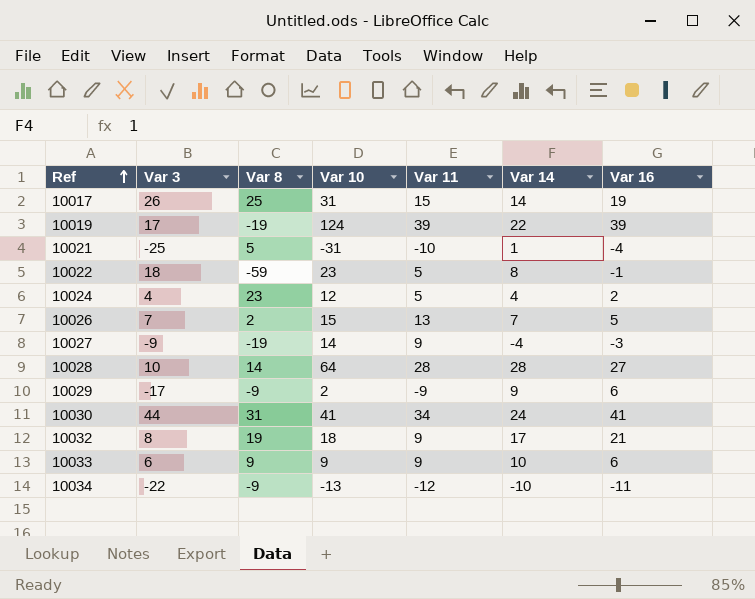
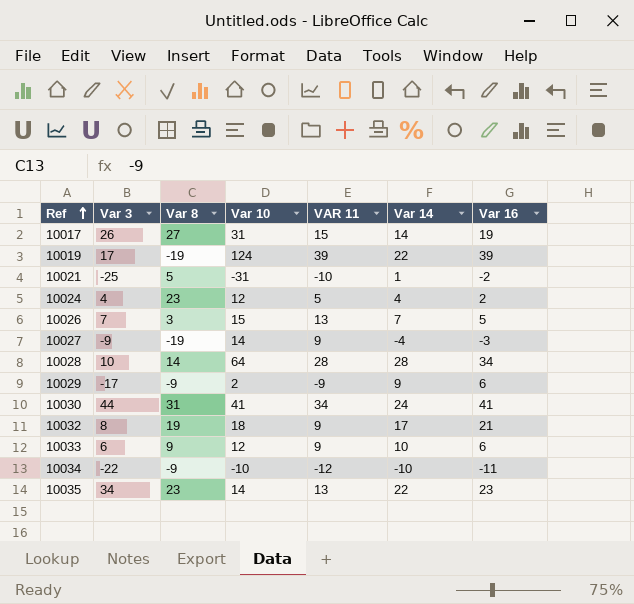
column name: Var 11 -> VAR 11
row 10022: 18 | -59 | 23 | 5 | 8 | -1 -> none
10017 | Var 8: 25 -> 27
10021 | Var 16: -4 -> -2
10026 | Var 8: 2 -> 3
10028 | Var 16: 27 -> 34
10033 | Var 10: 9 -> 12
10034 | Var 10: -13 -> -10
row 10035: none -> 34 | 23 | 14 | 13 | 22 | 23

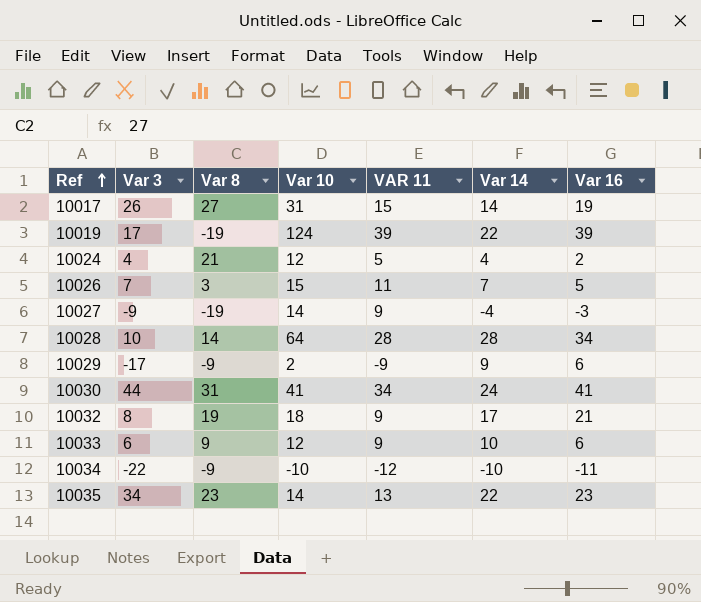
row 10021: -25 | 5 | -31 | -10 | 1 | -2 -> none
10024 | Var 8: 23 -> 21
10026 | VAR 11: 13 -> 11

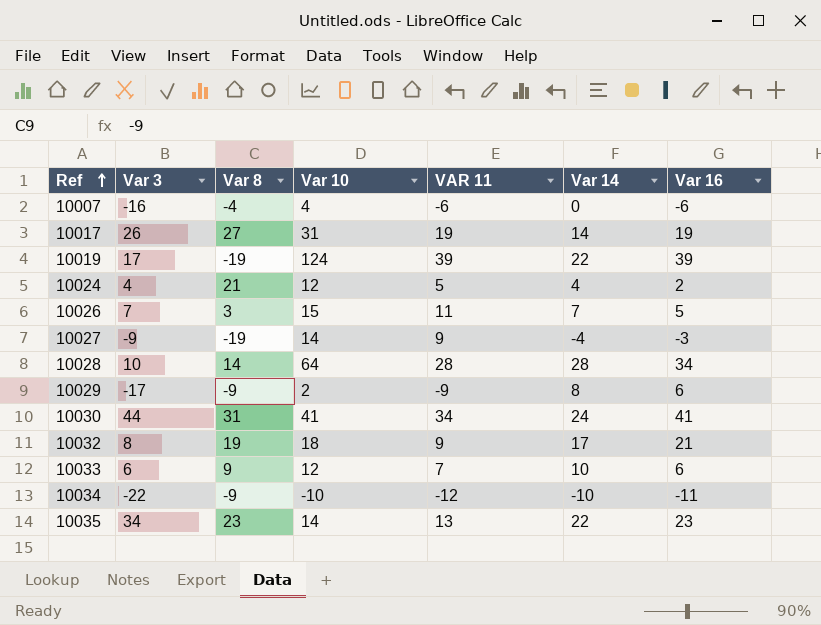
row 10007: none -> -16 | -4 | 4 | -6 | 0 | -6
10017 | VAR 11: 15 -> 19
10029 | Var 14: 9 -> 8
10033 | VAR 11: 9 -> 7

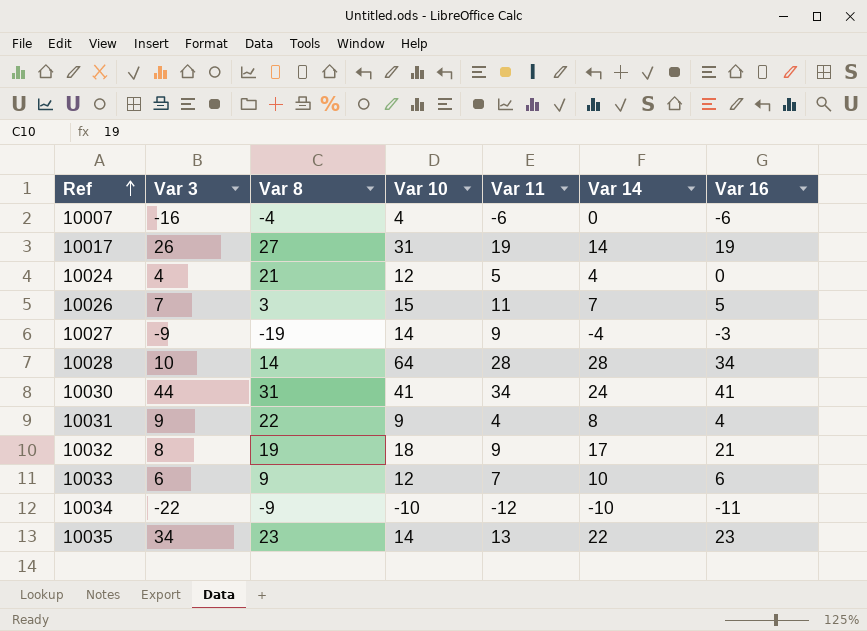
column name: VAR 11 -> Var 11
row 10019: 17 | -19 | 124 | 39 | 22 | 39 -> none
row 10029: -17 | -9 | 2 | -9 | 8 | 6 -> none
10024 | Var 16: 2 -> 0
row 10031: none -> 9 | 22 | 9 | 4 | 8 | 4

